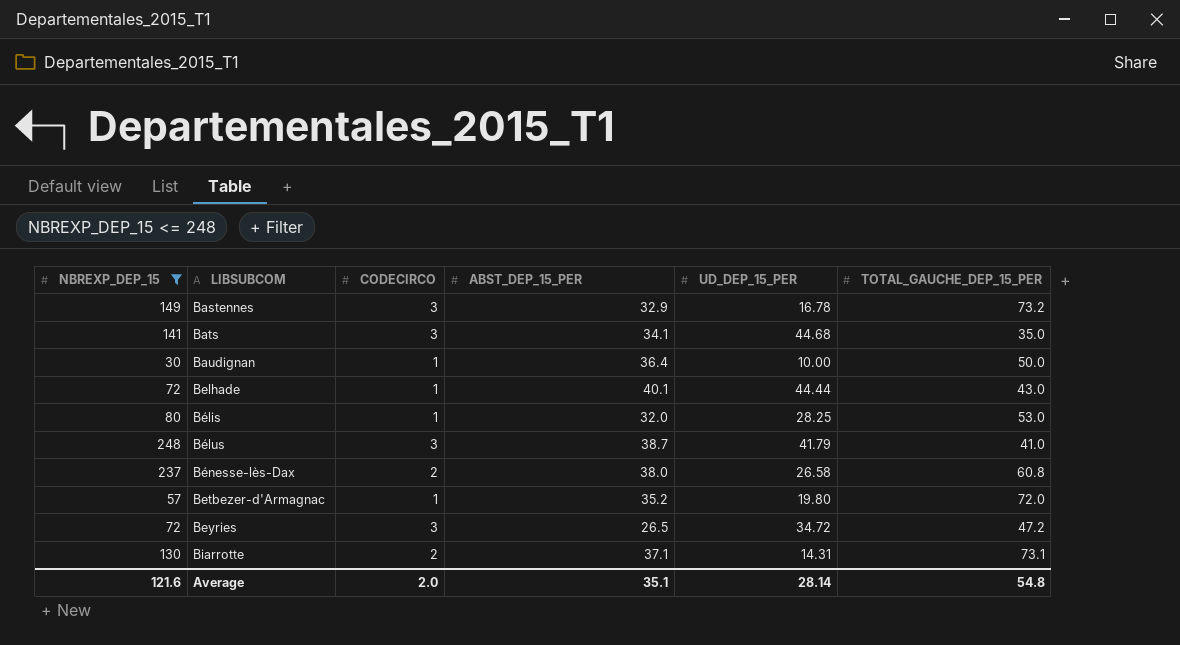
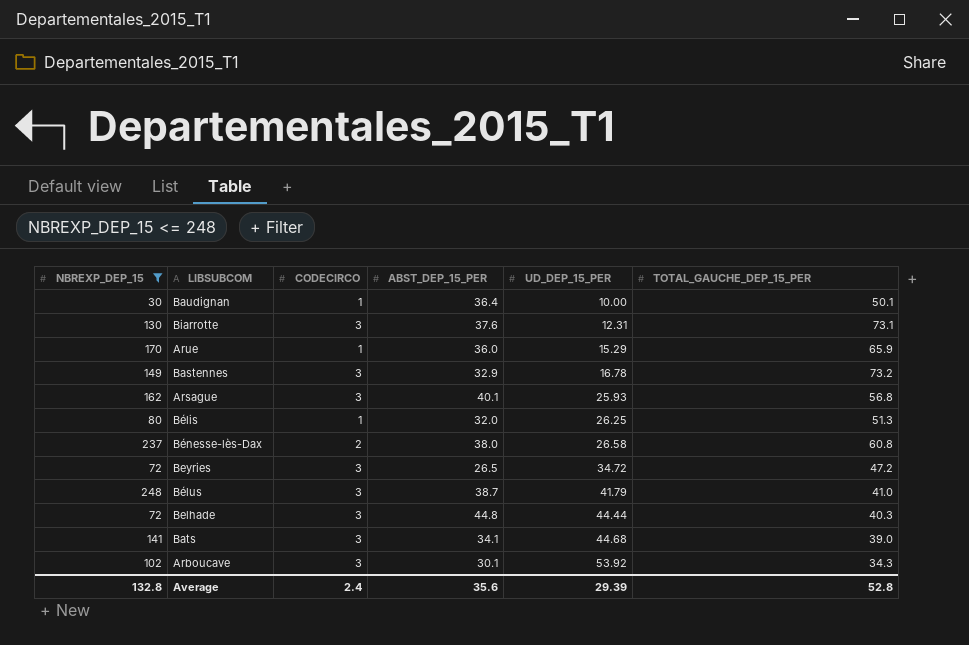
row order: LIBSUBCOM ascending -> UD_DEP_15_PER ascending
row Betbezer-d'Armagnac: 57 | 1 | 35.2 | 19.80 | 72.0 -> none
Baudignan | TOTAL_GAUCHE_DEP_15_PER: 50.0 -> 50.1
Biarrotte | CODECIRCO: 2 -> 3
Biarrotte | ABST_DEP_15_PER: 37.1 -> 37.6
Biarrotte | UD_DEP_15_PER: 14.31 -> 12.31
row Arue: none -> 170 | 1 | 36.0 | 15.29 | 65.9
row Arsague: none -> 162 | 3 | 40.1 | 25.93 | 56.8
Bélis | UD_DEP_15_PER: 28.25 -> 26.25
Bélis | TOTAL_GAUCHE_DEP_15_PER: 53.0 -> 51.3
Belhade | CODECIRCO: 1 -> 3
Belhade | ABST_DEP_15_PER: 40.1 -> 44.8
Belhade | TOTAL_GAUCHE_DEP_15_PER: 43.0 -> 40.3
Bats | TOTAL_GAUCHE_DEP_15_PER: 35.0 -> 39.0
row Arboucave: none -> 102 | 3 | 30.1 | 53.92 | 34.3
Average | NBREXP_DEP_15: 121.6 -> 132.8
Average | CODECIRCO: 2.0 -> 2.4
Average | ABST_DEP_15_PER: 35.1 -> 35.6
Average | UD_DEP_15_PER: 28.14 -> 29.39
Average | TOTAL_GAUCHE_DEP_15_PER: 54.8 -> 52.8

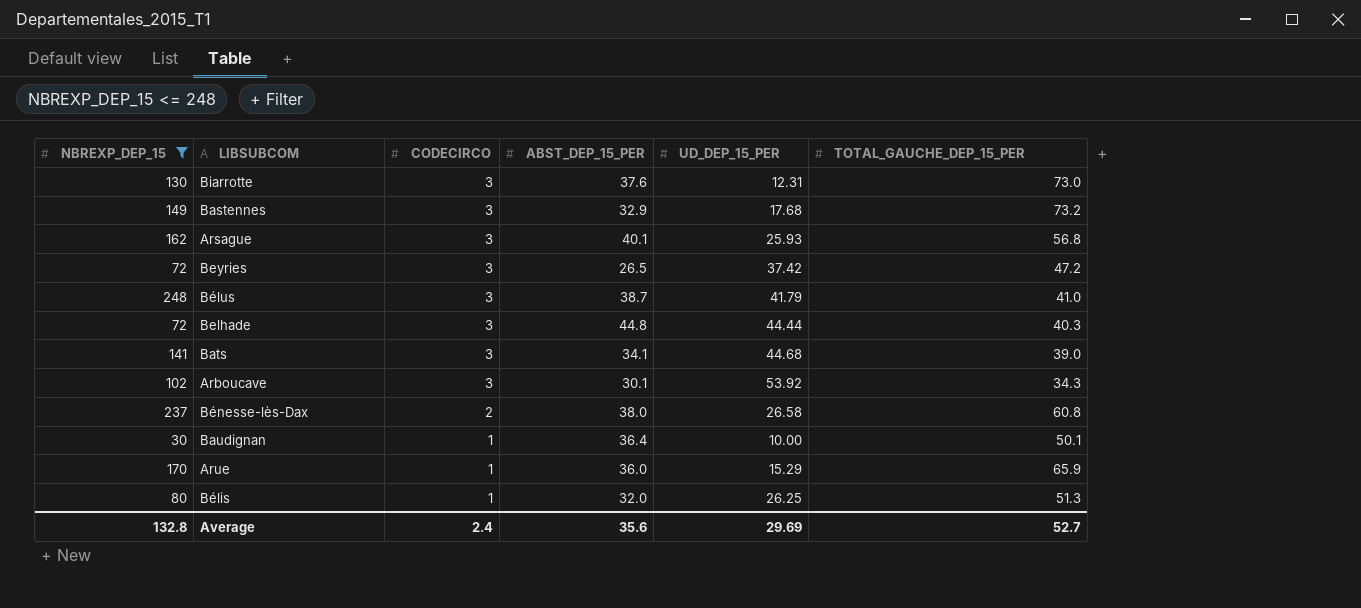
row order: UD_DEP_15_PER ascending -> CODECIRCO descending
Biarrotte | TOTAL_GAUCHE_DEP_15_PER: 73.1 -> 73.0
Bastennes | UD_DEP_15_PER: 16.78 -> 17.68
Beyries | UD_DEP_15_PER: 34.72 -> 37.42
Average | UD_DEP_15_PER: 29.39 -> 29.69
Average | TOTAL_GAUCHE_DEP_15_PER: 52.8 -> 52.7

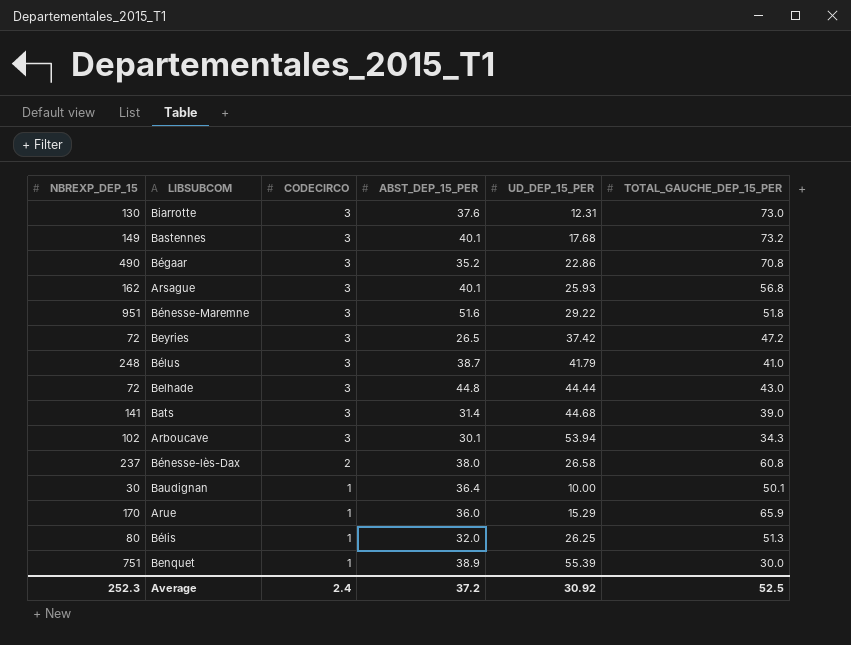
filter: NBREXP_DEP_15 <= 248 -> none
Bastennes | ABST_DEP_15_PER: 32.9 -> 40.1
Belhade | TOTAL_GAUCHE_DEP_15_PER: 40.3 -> 43.0
Bats | ABST_DEP_15_PER: 34.1 -> 31.4
Arboucave | UD_DEP_15_PER: 53.92 -> 53.94
Average | NBREXP_DEP_15: 132.8 -> 252.3
Average | ABST_DEP_15_PER: 35.6 -> 37.2
Average | UD_DEP_15_PER: 29.69 -> 30.92
Average | TOTAL_GAUCHE_DEP_15_PER: 52.7 -> 52.5

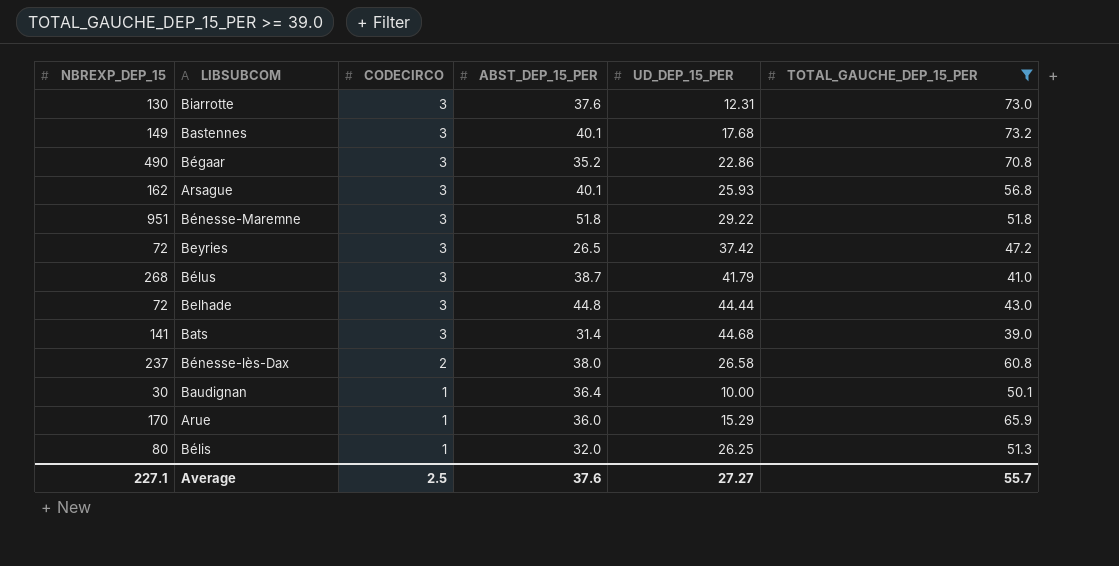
filter: none -> TOTAL_GAUCHE_DEP_15_PER >= 39.0
Bénesse-Maremne | ABST_DEP_15_PER: 51.6 -> 51.8
Bélus | NBREXP_DEP_15: 248 -> 268
Average | NBREXP_DEP_15: 252.3 -> 227.1
Average | CODECIRCO: 2.4 -> 2.5
Average | ABST_DEP_15_PER: 37.2 -> 37.6
Average | UD_DEP_15_PER: 30.92 -> 27.27
Average | TOTAL_GAUCHE_DEP_15_PER: 52.5 -> 55.7

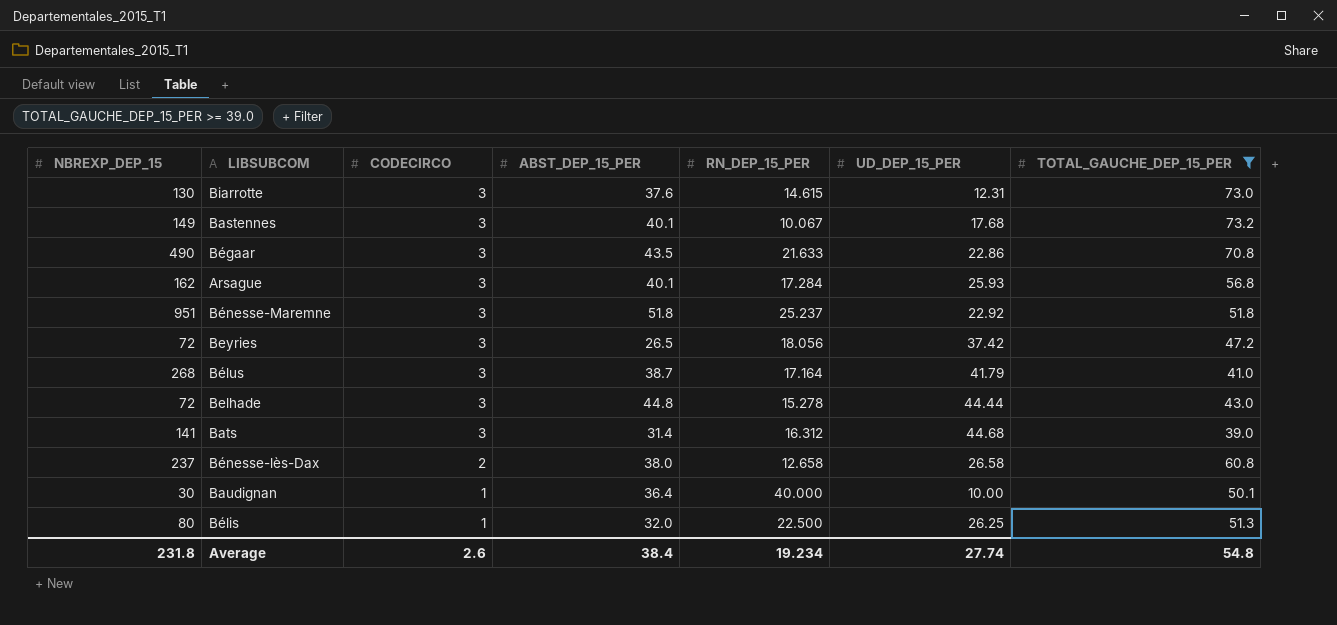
column RN_DEP_15_PER | position: none -> 5
row Arue: 170 | 1 | 36.0 | 15.29 | 65.9 -> none
Bégaar | ABST_DEP_15_PER: 35.2 -> 43.5
Bénesse-Maremne | UD_DEP_15_PER: 29.22 -> 22.92
Average | NBREXP_DEP_15: 227.1 -> 231.8
Average | CODECIRCO: 2.5 -> 2.6
Average | ABST_DEP_15_PER: 37.6 -> 38.4
Average | UD_DEP_15_PER: 27.27 -> 27.74
Average | TOTAL_GAUCHE_DEP_15_PER: 55.7 -> 54.8

